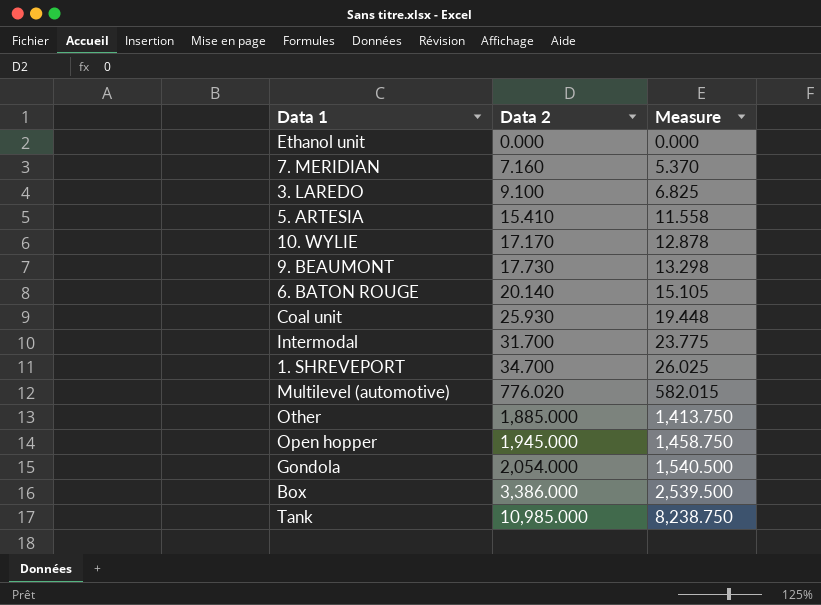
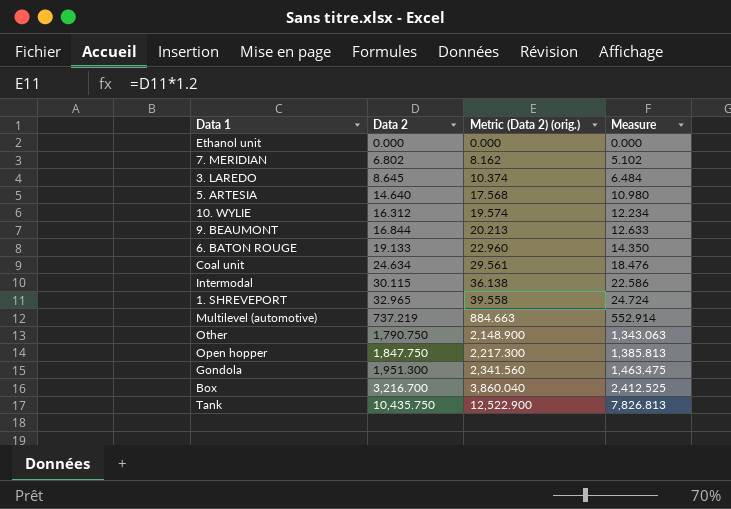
column Metric (Data 2) (orig.) | formula: none -> [Data 2] * 1.2
7. MERIDIAN | Data 2: 7.160 -> 6.802
7. MERIDIAN | Measure: 5.370 -> 5.102
3. LAREDO | Data 2: 9.100 -> 8.645
3. LAREDO | Measure: 6.825 -> 6.484
5. ARTESIA | Data 2: 15.410 -> 14.640
5. ARTESIA | Measure: 11.558 -> 10.980
10. WYLIE | Data 2: 17.170 -> 16.312
10. WYLIE | Measure: 12.878 -> 12.234
9. BEAUMONT | Data 2: 17.730 -> 16.844
9. BEAUMONT | Measure: 13.298 -> 12.633
6. BATON ROUGE | Data 2: 20.140 -> 19.133
6. BATON ROUGE | Measure: 15.105 -> 14.350
Coal unit | Data 2: 25.930 -> 24.634
Coal unit | Measure: 19.448 -> 18.476
Intermodal | Data 2: 31.700 -> 30.115
Intermodal | Measure: 23.775 -> 22.586
1. SHREVEPORT | Data 2: 34.700 -> 32.965
1. SHREVEPORT | Measure: 26.025 -> 24.724
Multilevel (automotive) | Data 2: 776.020 -> 737.219
Multilevel (automotive) | Measure: 582.015 -> 552.914
Other | Data 2: 1,885.000 -> 1,790.750
Other | Measure: 1,413.750 -> 1,343.063
Open hopper | Data 2: 1,945.000 -> 1,847.750
Open hopper | Measure: 1,458.750 -> 1,385.813
Gondola | Data 2: 2,054.000 -> 1,951.300
Gondola | Measure: 1,540.500 -> 1,463.475
Box | Data 2: 3,386.000 -> 3,216.700
Box | Measure: 2,539.500 -> 2,412.525
Tank | Data 2: 10,985.000 -> 10,435.750
Tank | Measure: 8,238.750 -> 7,826.813

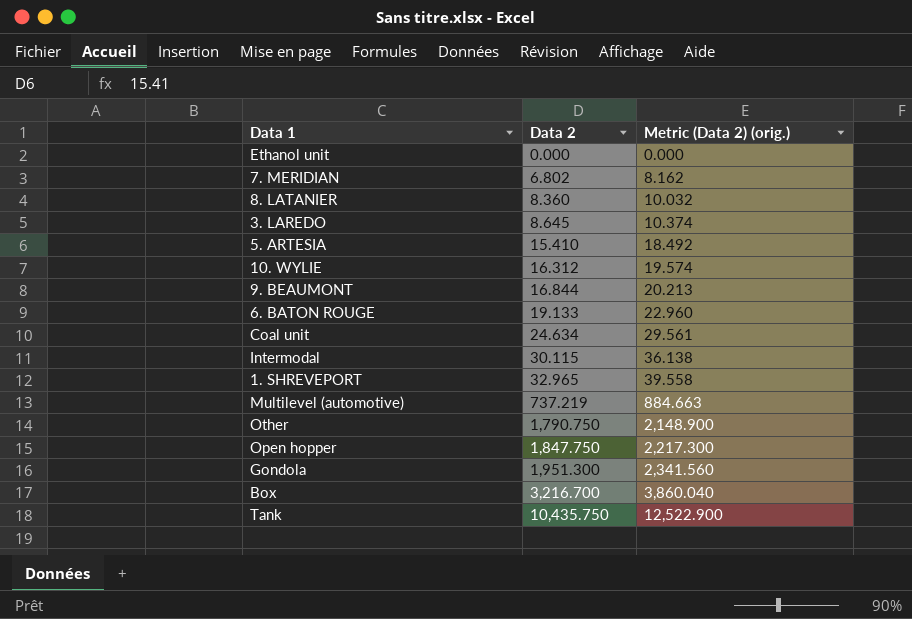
column Measure | formula: [Data 2] * 0.75 -> none
row 8. LATANIER: none -> 8.360 | 10.032
5. ARTESIA | Data 2: 14.640 -> 15.410
5. ARTESIA | Metric (Data 2) (orig.): 17.568 -> 18.492

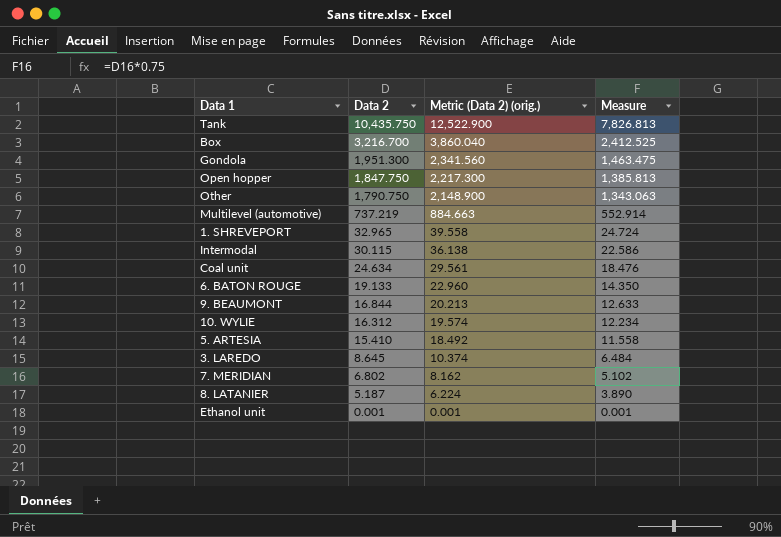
row order: Data 2 ascending -> Data 2 descending
column Measure | formula: none -> [Data 2] * 0.75
8. LATANIER | Data 2: 8.360 -> 5.187
8. LATANIER | Metric (Data 2) (orig.): 10.032 -> 6.224
Ethanol unit | Data 2: 0.000 -> 0.001
Ethanol unit | Metric (Data 2) (orig.): 0.000 -> 0.001

